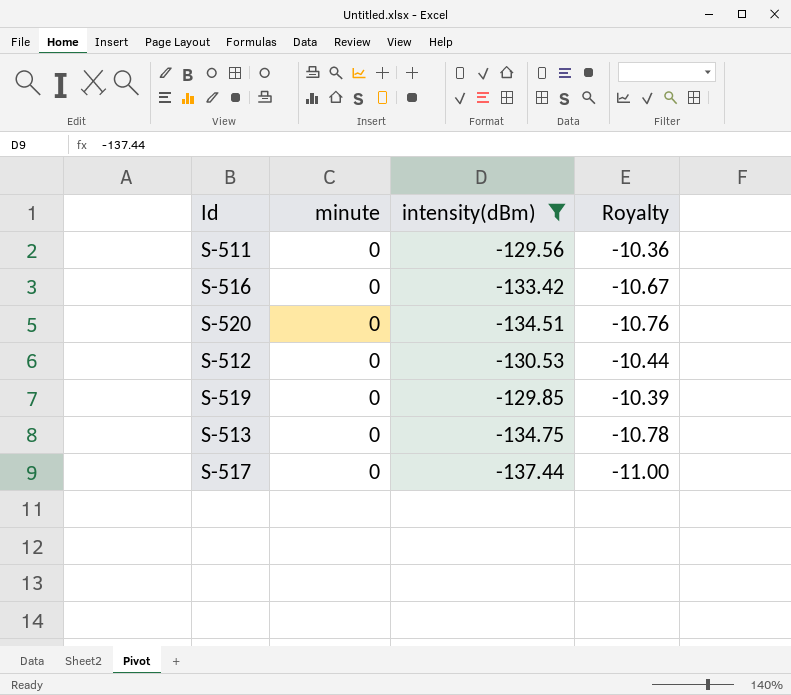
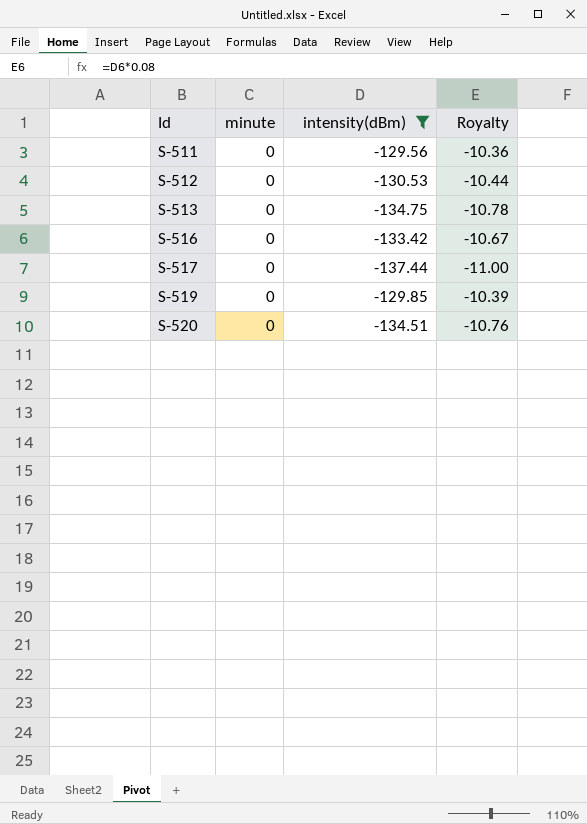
row order: none -> Id ascending

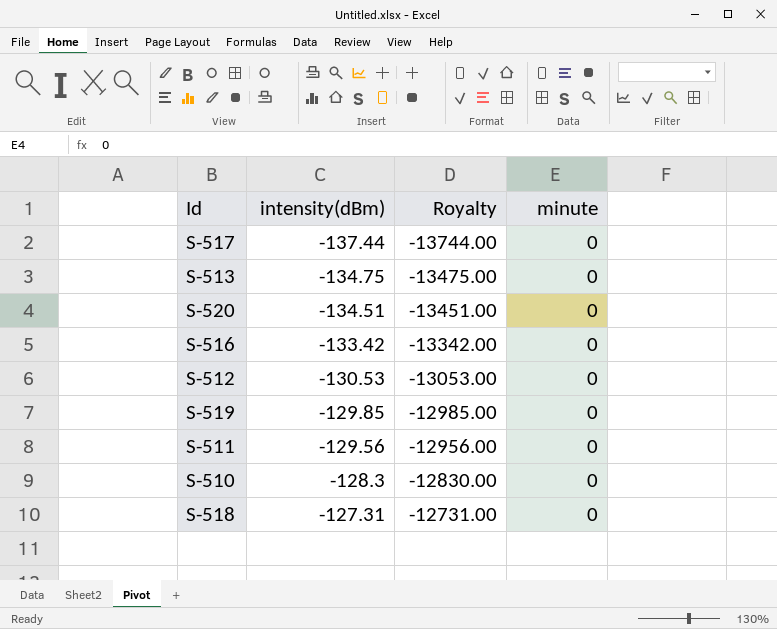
filter: intensity(dBm) <= -129.56 -> none
row order: Id ascending -> intensity(dBm) ascending
column Royalty | formula: [intensity(dBm)] * 0.08 -> [intensity(dBm)] * 100
column minute | position: 2 -> 4

